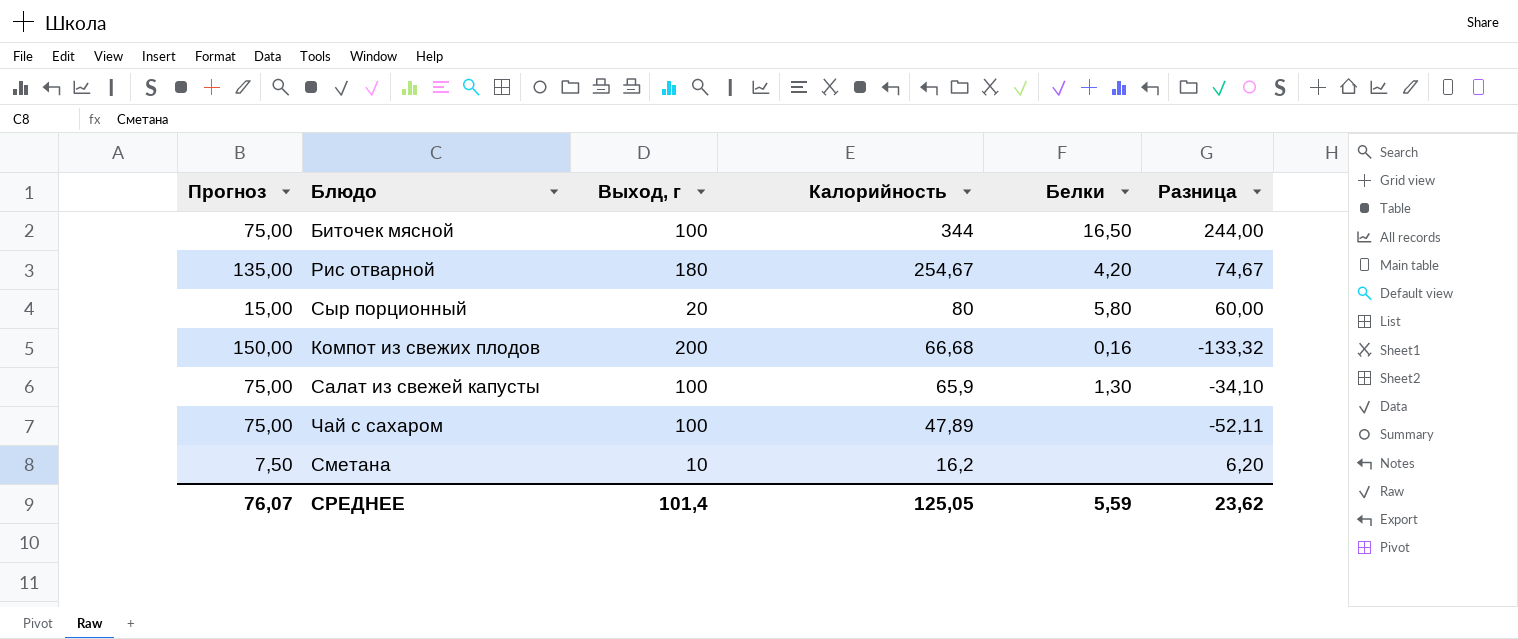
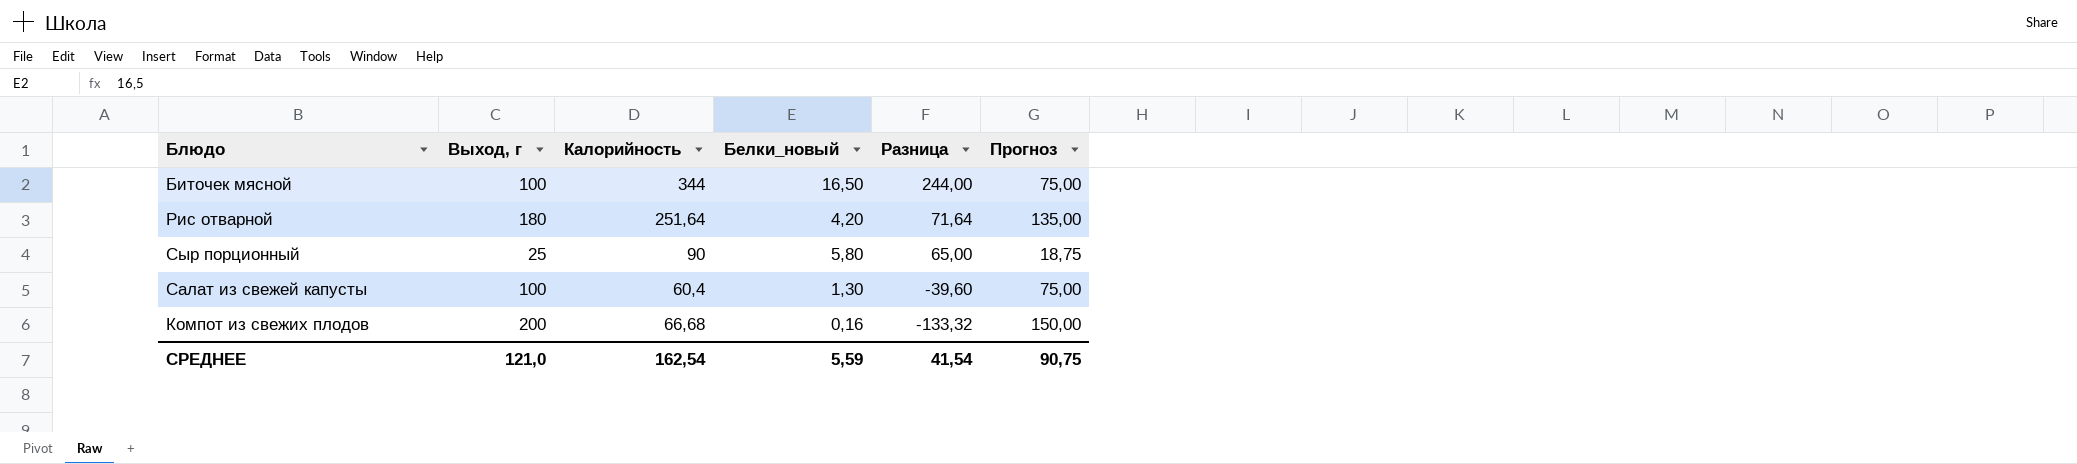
row order: Калорийность descending -> Разница descending
column name: Белки -> Белки_новый
column Прогноз | position: 1 -> 6
row Чай с сахаром: 75,00 | 100 | 47,89 | none | -52,11 -> none
row Сметана: 7,50 | 10 | 16,2 | none | 6,20 -> none
Рис отварной | Калорийность: 254,67 -> 251,64
Рис отварной | Разница: 74,67 -> 71,64
Сыр порционный | Выход, г: 20 -> 25
Сыр порционный | Калорийность: 80 -> 90
Сыр порционный | Разница: 60,00 -> 65,00
Сыр порционный | Прогноз: 15,00 -> 18,75
Салат из свежей капусты | Калорийность: 65,9 -> 60,4
Салат из свежей капусты | Разница: -34,10 -> -39,60
СРЕДНЕЕ | Выход, г: 101,4 -> 121,0
СРЕДНЕЕ | Калорийность: 125,05 -> 162,54
СРЕДНЕЕ | Разница: 23,62 -> 41,54
СРЕДНЕЕ | Прогноз: 76,07 -> 90,75

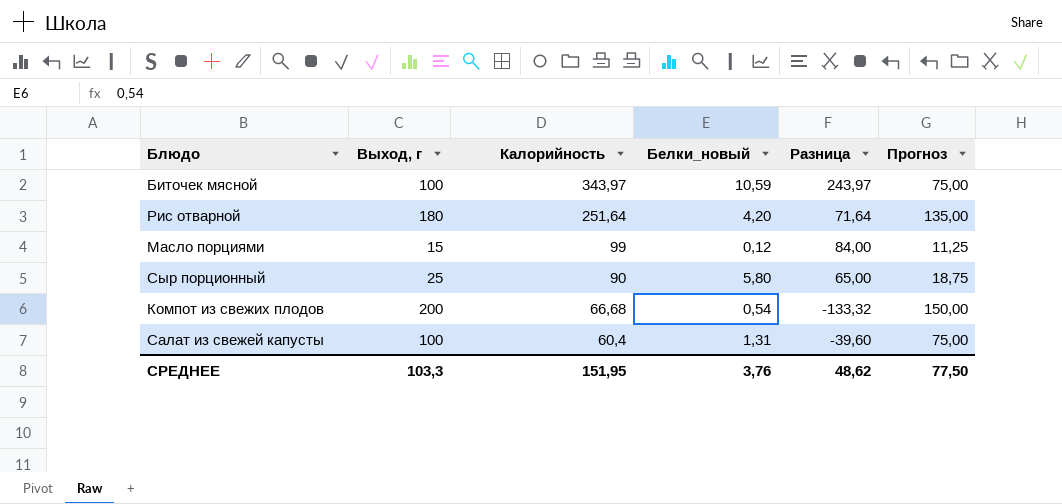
row order: Разница descending -> Калорийность descending
Биточек мясной | Калорийность: 344 -> 343,97
Биточек мясной | Белки_новый: 16,50 -> 10,59
Биточек мясной | Разница: 244,00 -> 243,97
row Масло порциями: none -> 15 | 99 | 0,12 | 84,00 | 11,25
Компот из свежих плодов | Белки_новый: 0,16 -> 0,54
Салат из свежей капусты | Белки_новый: 1,30 -> 1,31
СРЕДНЕЕ | Выход, г: 121,0 -> 103,3
СРЕДНЕЕ | Калорийность: 162,54 -> 151,95
СРЕДНЕЕ | Белки_новый: 5,59 -> 3,76
СРЕДНЕЕ | Разница: 41,54 -> 48,62
СРЕДНЕЕ | Прогноз: 90,75 -> 77,50

